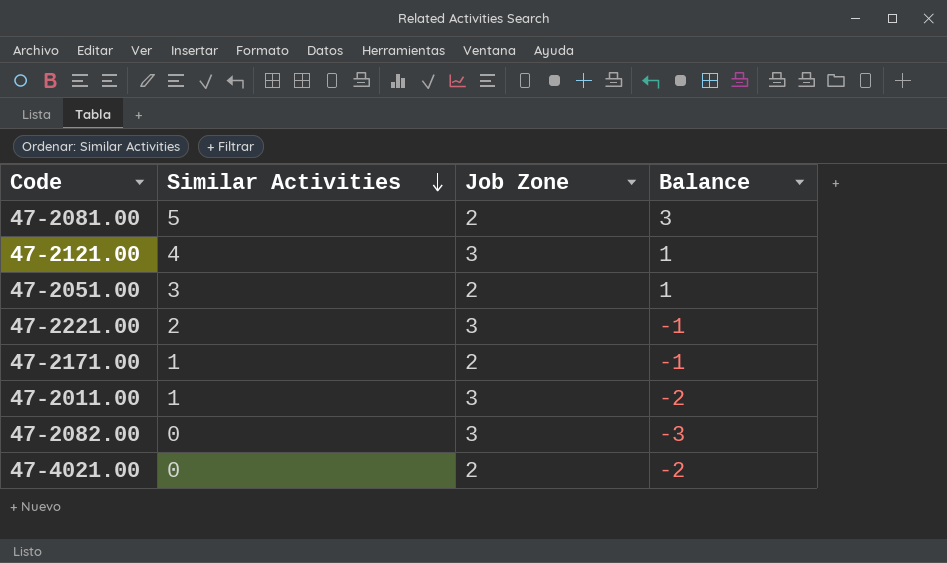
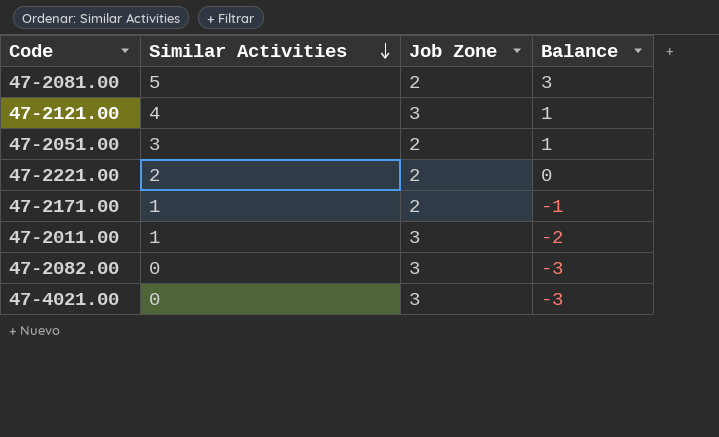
47-2221.00 | Job Zone: 3 -> 2
47-2221.00 | Balance: -1 -> 0
47-4021.00 | Job Zone: 2 -> 3
47-4021.00 | Balance: -2 -> -3

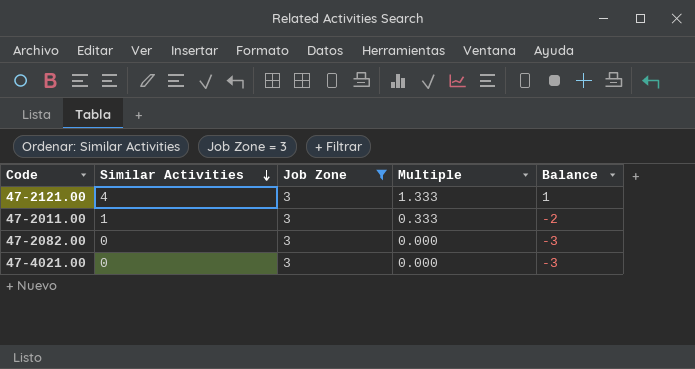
filter: none -> Job Zone = 3
column Multiple | formula: none -> [Similar Activities] / [Job Zone]

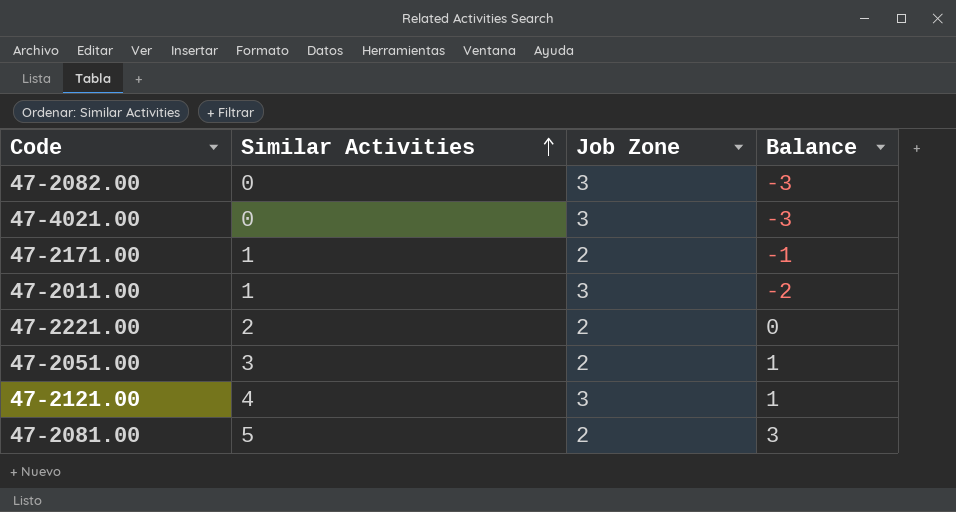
filter: Job Zone = 3 -> none
row order: Similar Activities descending -> Similar Activities ascending
column Multiple | formula: [Similar Activities] / [Job Zone] -> none

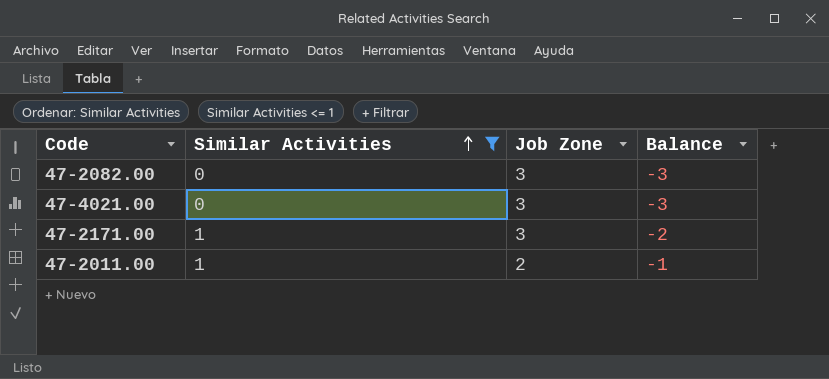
filter: none -> Similar Activities <= 1
47-2171.00 | Job Zone: 2 -> 3
47-2171.00 | Balance: -1 -> -2
47-2011.00 | Job Zone: 3 -> 2
47-2011.00 | Balance: -2 -> -1

